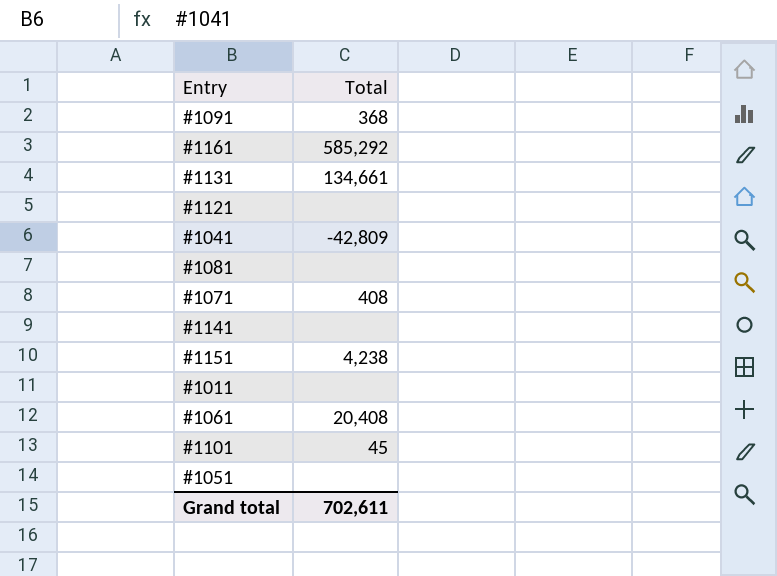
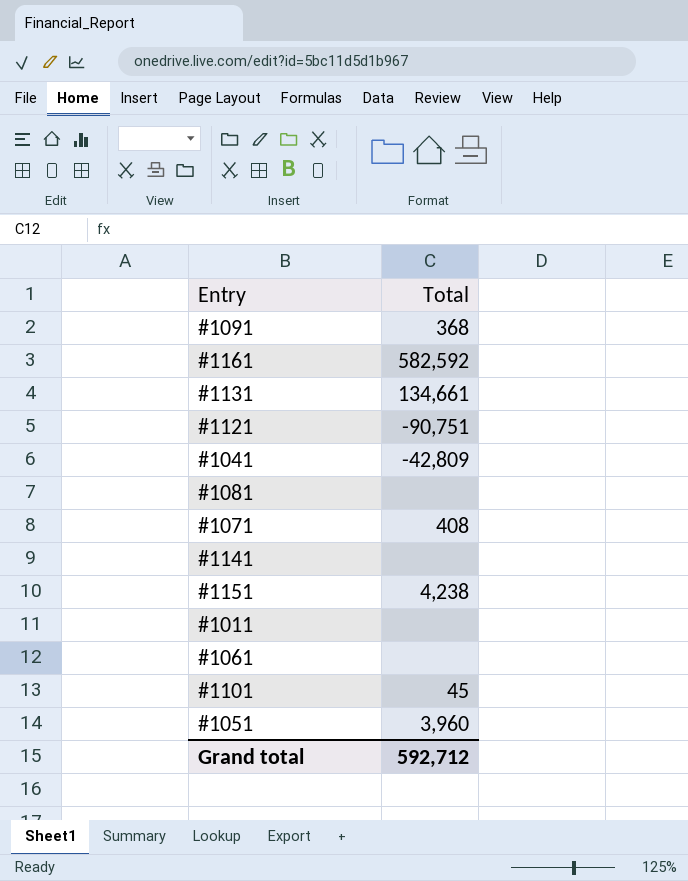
#1161 | Total: 585,292 -> 582,592
#1121 | Total: none -> -90,751
#1061 | Total: 20,408 -> none
#1051 | Total: none -> 3,960
Grand total | Total: 702,611 -> 592,712

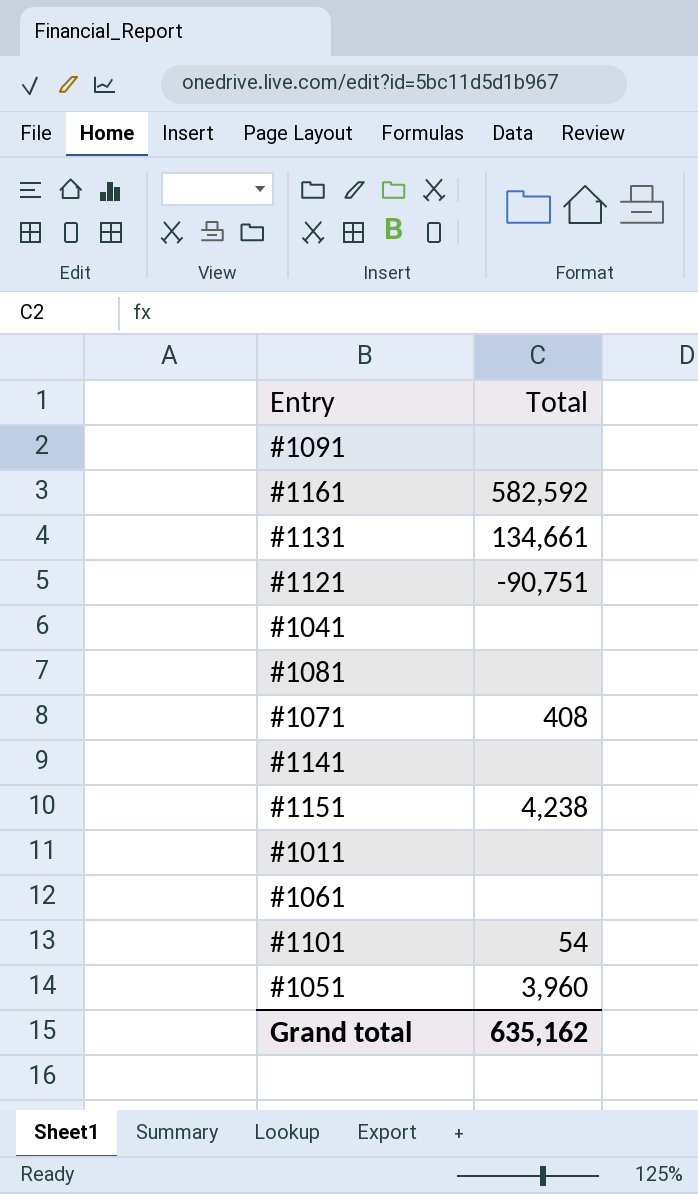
#1091 | Total: 368 -> none
#1041 | Total: -42,809 -> none
#1101 | Total: 45 -> 54
Grand total | Total: 592,712 -> 635,162

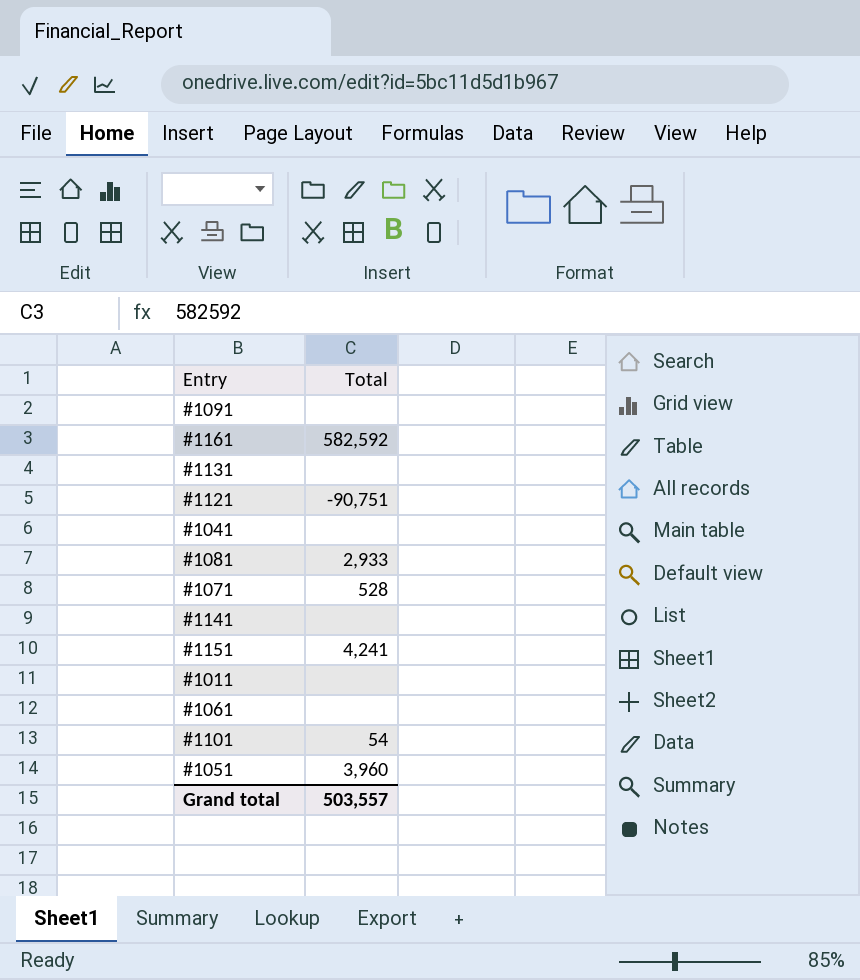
#1131 | Total: 134,661 -> none
#1081 | Total: none -> 2,933
#1071 | Total: 408 -> 528
#1151 | Total: 4,238 -> 4,241
Grand total | Total: 635,162 -> 503,557

